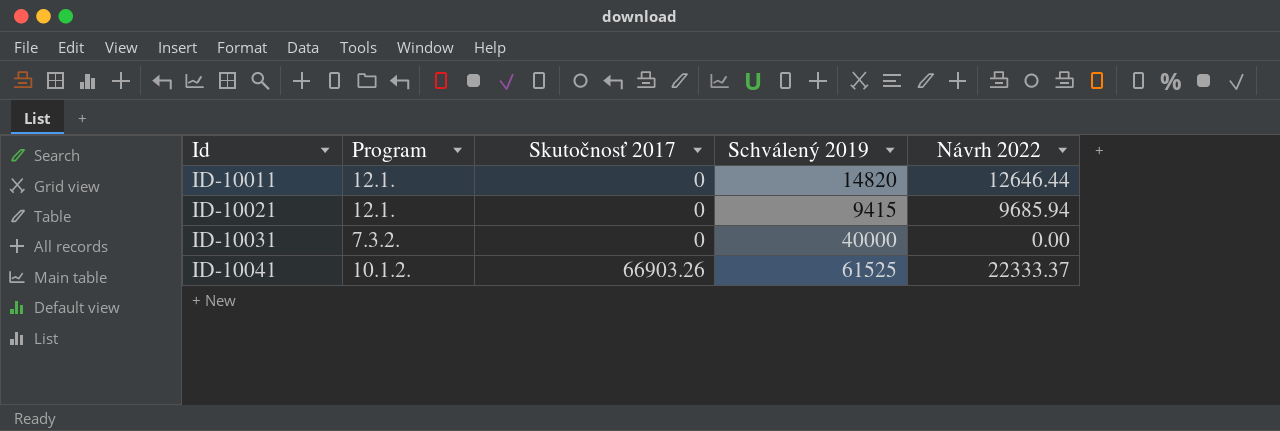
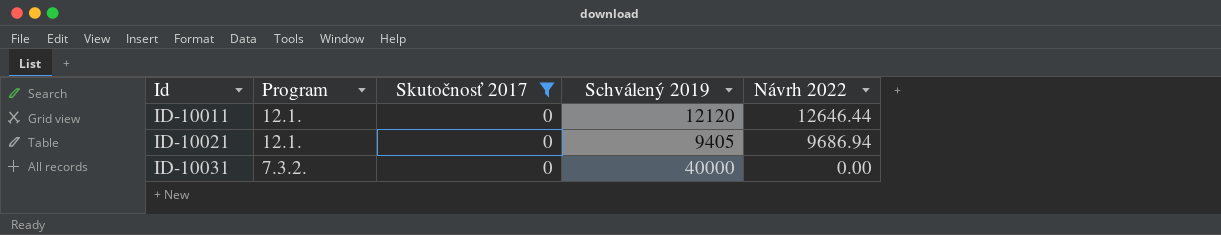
filter: none -> Skutočnosť 2017 = 0
ID-10011 | Schválený 2019: 14820 -> 12120
ID-10021 | Schválený 2019: 9415 -> 9405
ID-10021 | Návrh 2022: 9685.94 -> 9686.94

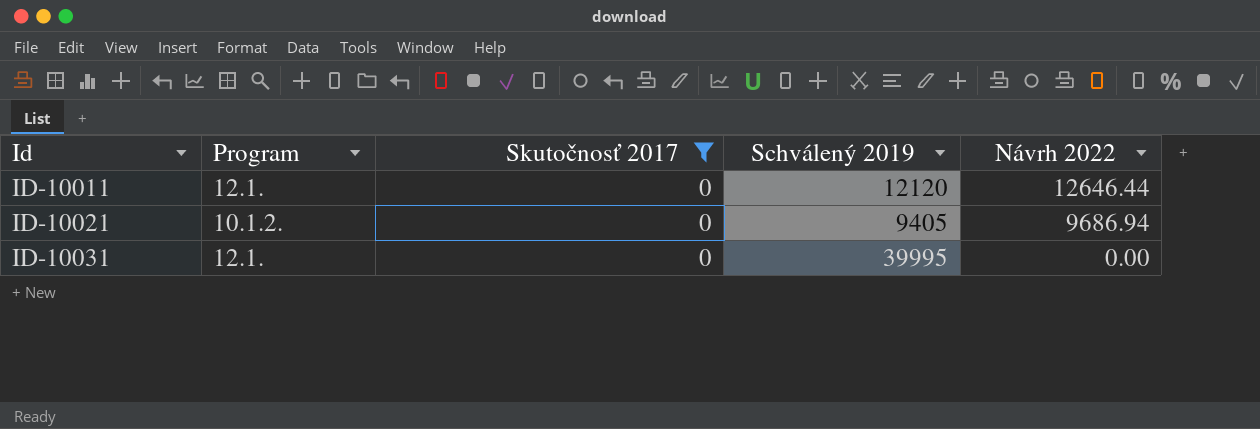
ID-10021 | Program: 12.1. -> 10.1.2.
ID-10031 | Program: 7.3.2. -> 12.1.
ID-10031 | Schválený 2019: 40000 -> 39995

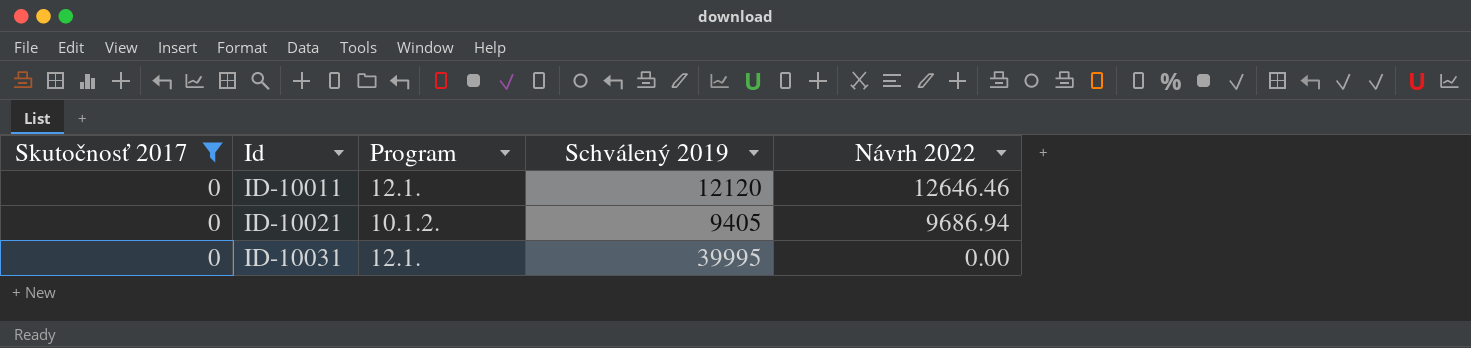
column Skutočnosť 2017 | position: 3 -> 1
ID-10011 | Návrh 2022: 12646.44 -> 12646.46

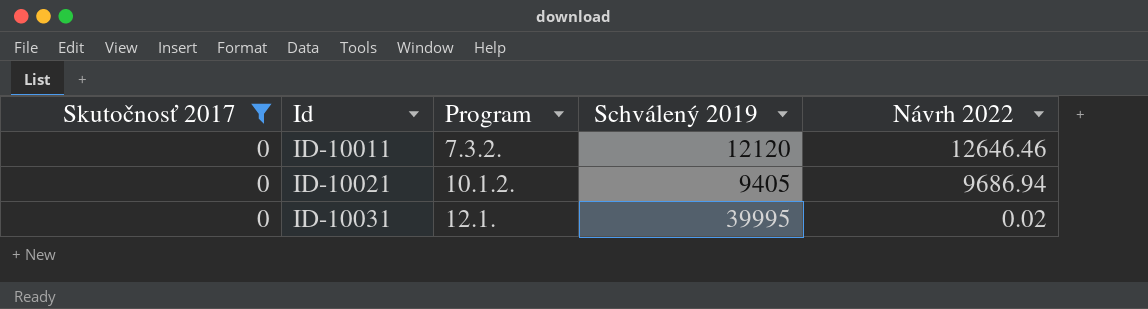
ID-10011 | Program: 12.1. -> 7.3.2.
ID-10031 | Návrh 2022: 0.00 -> 0.02

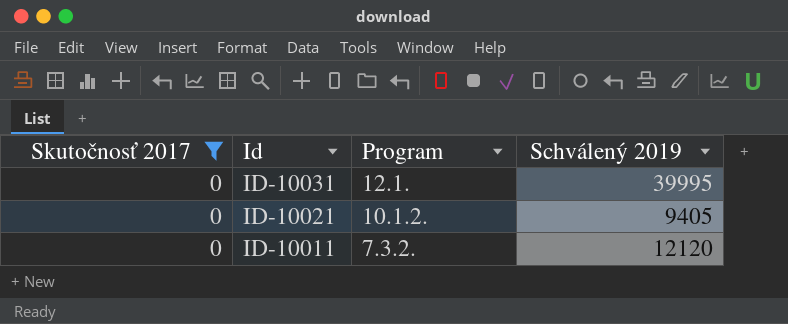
row order: Id ascending -> Id descending
column Návrh 2022 | position: 5 -> none

